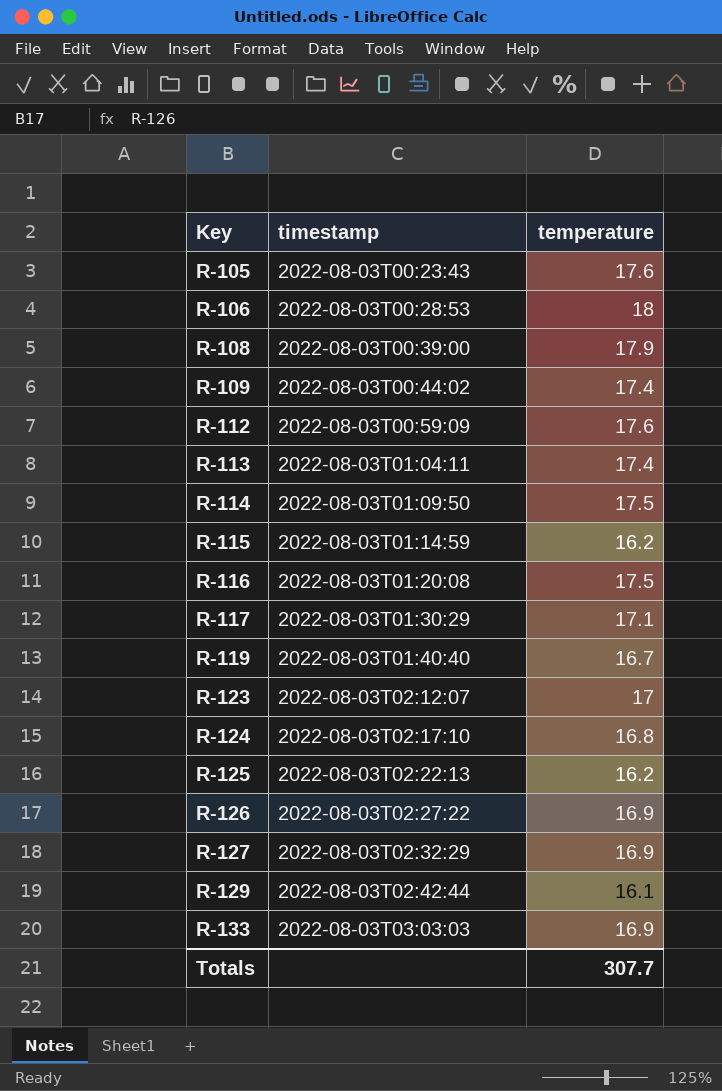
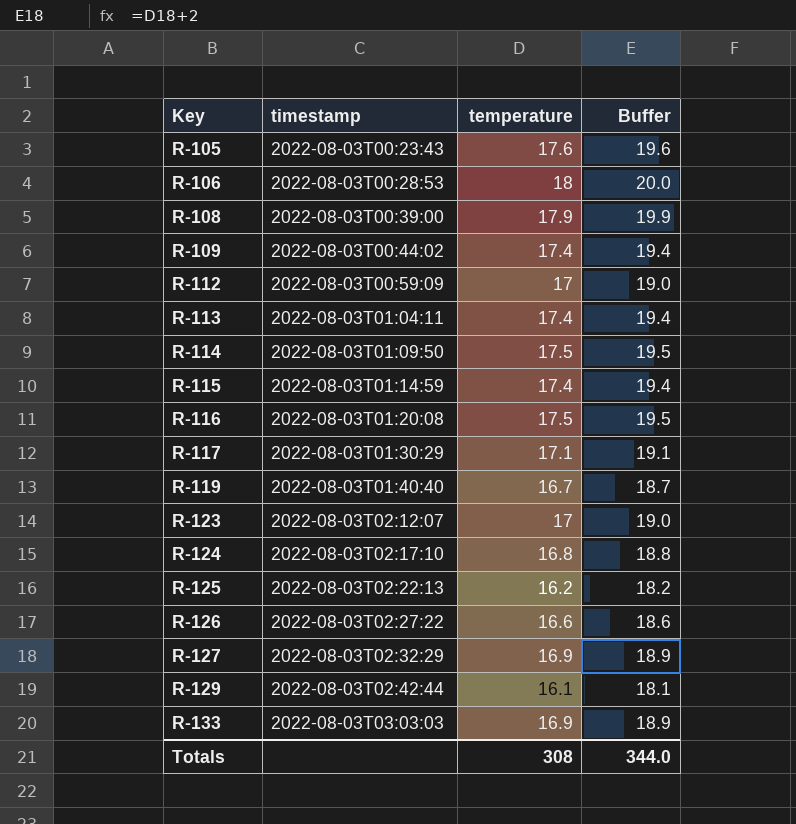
column Buffer | formula: none -> [temperature] + 2
R-112 | temperature: 17.6 -> 17
R-115 | temperature: 16.2 -> 17.4
R-126 | temperature: 16.9 -> 16.6
Totals | temperature: 307.7 -> 308

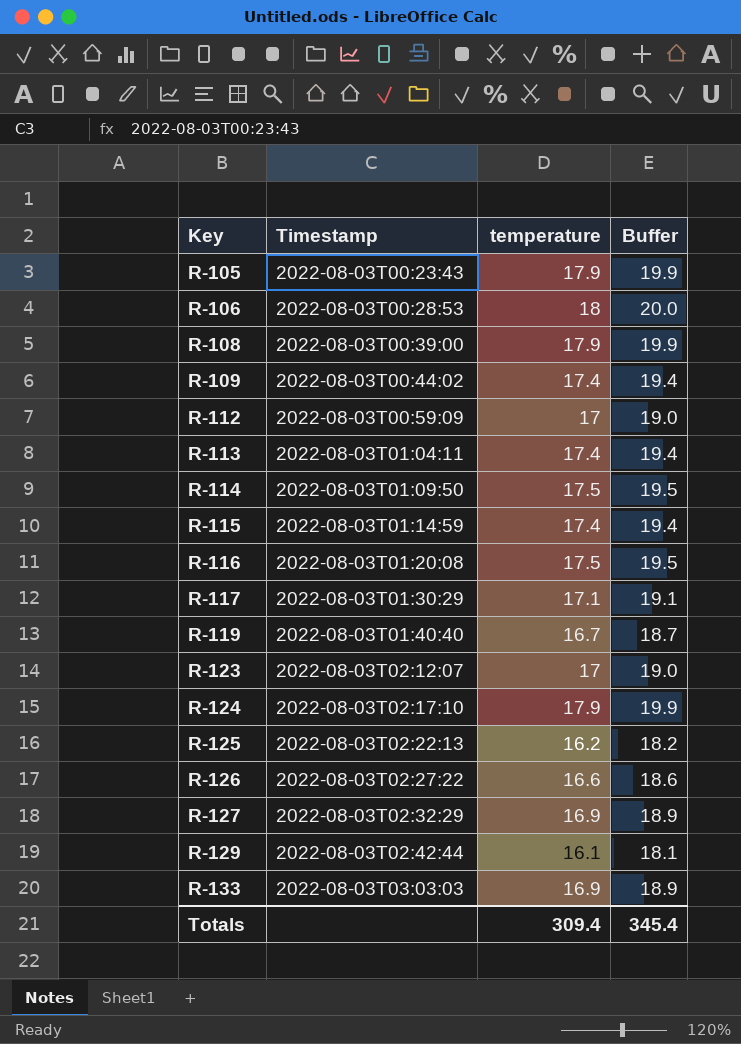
column name: timestamp -> Timestamp
R-105 | temperature: 17.6 -> 17.9
R-105 | Buffer: 19.6 -> 19.9
R-124 | temperature: 16.8 -> 17.9
R-124 | Buffer: 18.8 -> 19.9
Totals | temperature: 308 -> 309.4
Totals | Buffer: 344.0 -> 345.4

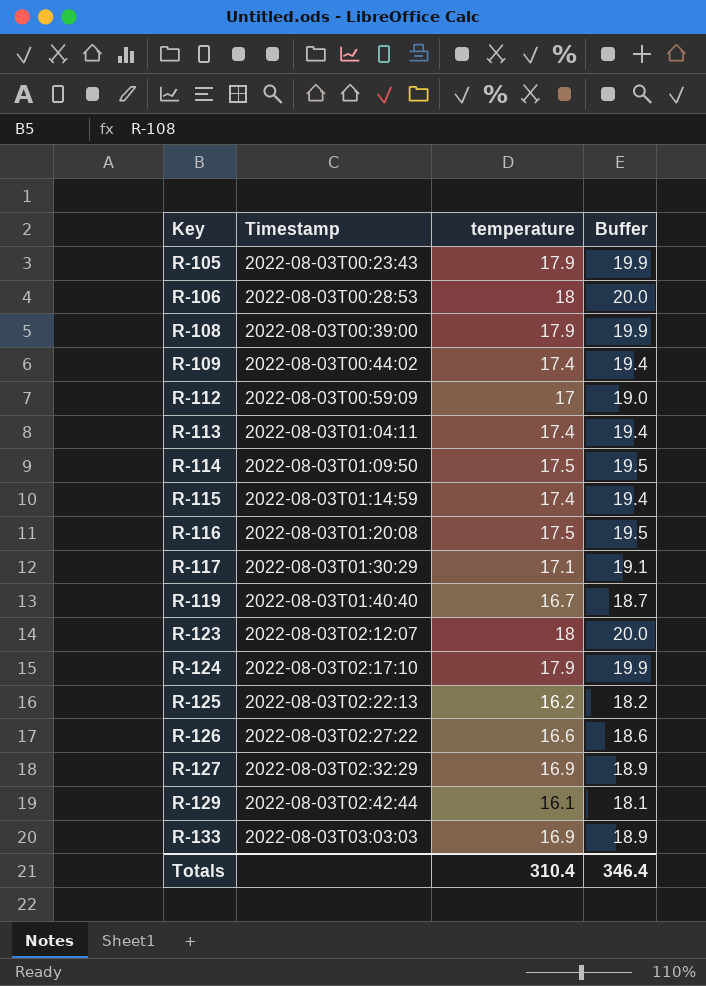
R-123 | temperature: 17 -> 18
R-123 | Buffer: 19.0 -> 20.0
Totals | temperature: 309.4 -> 310.4
Totals | Buffer: 345.4 -> 346.4

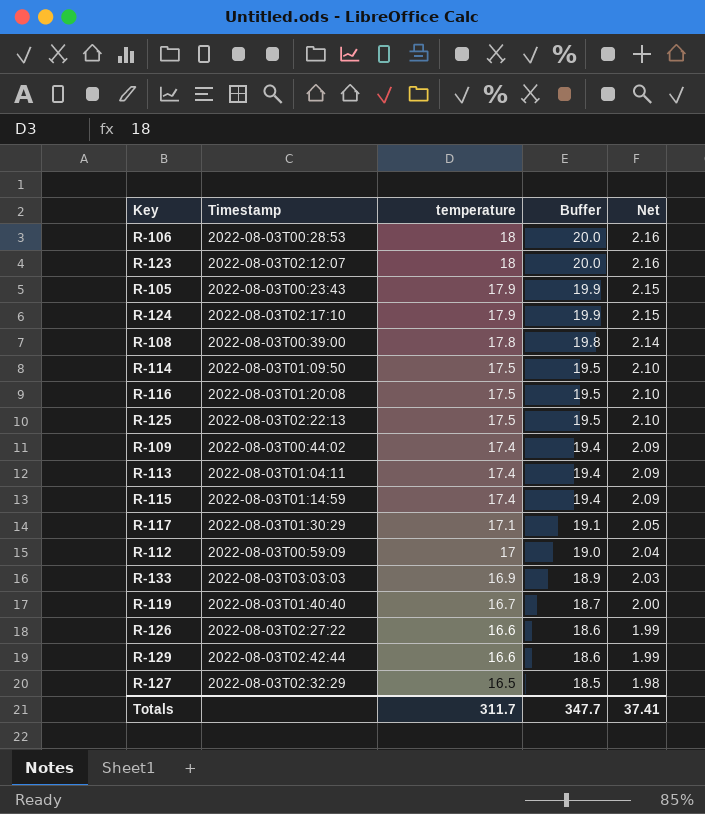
row order: Key ascending -> temperature descending
column Net | formula: none -> [temperature] * 0.12
R-108 | temperature: 17.9 -> 17.8
R-108 | Buffer: 19.9 -> 19.8
R-125 | temperature: 16.2 -> 17.5
R-125 | Buffer: 18.2 -> 19.5
R-129 | temperature: 16.1 -> 16.6
R-129 | Buffer: 18.1 -> 18.6
R-127 | temperature: 16.9 -> 16.5
R-127 | Buffer: 18.9 -> 18.5
Totals | temperature: 310.4 -> 311.7
Totals | Buffer: 346.4 -> 347.7

